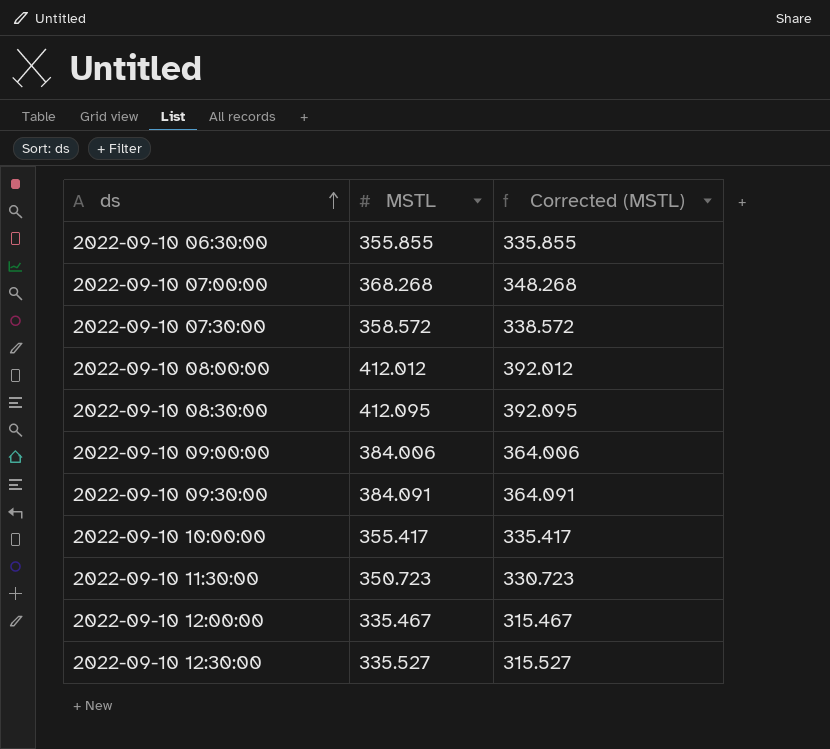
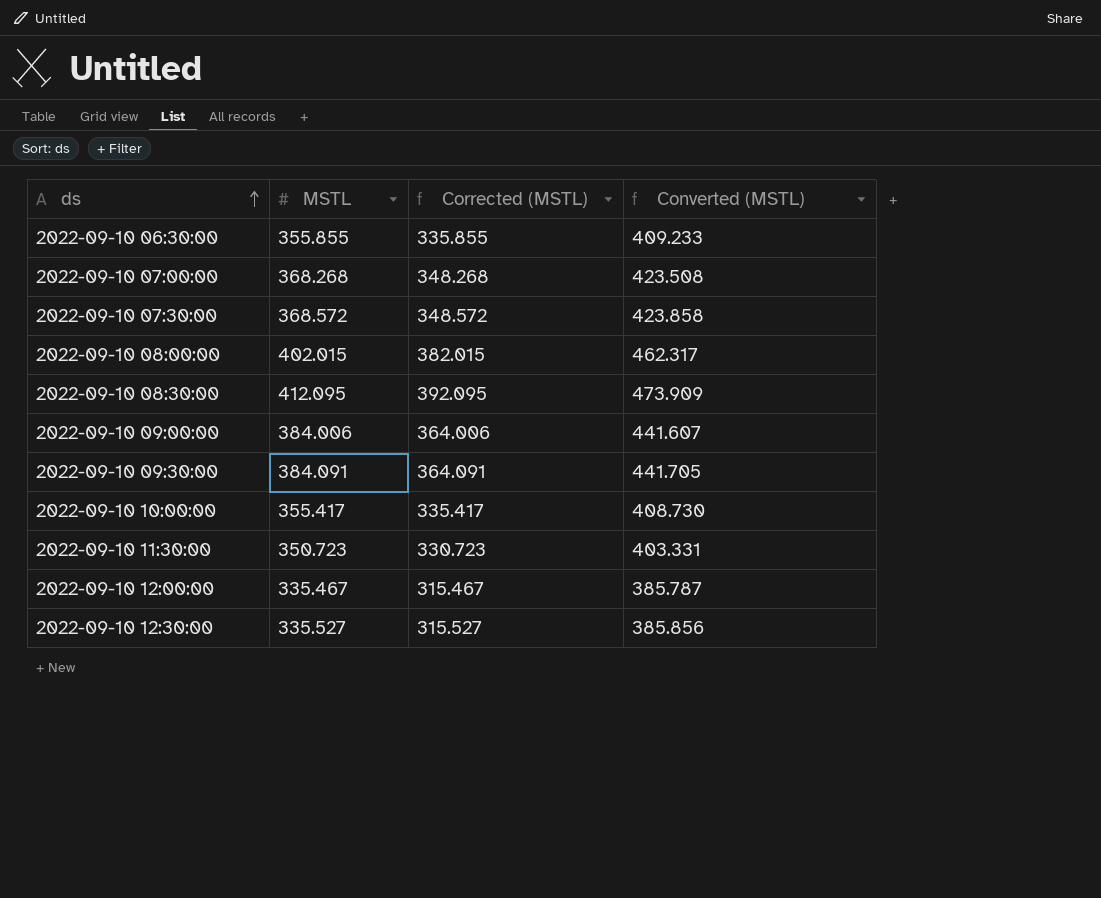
column Converted (MSTL) | formula: none -> [MSTL] * 1.15
2022-09-10 07:30:00 | MSTL: 358.572 -> 368.572
2022-09-10 07:30:00 | Corrected (MSTL): 338.572 -> 348.572
2022-09-10 08:00:00 | MSTL: 412.012 -> 402.015
2022-09-10 08:00:00 | Corrected (MSTL): 392.012 -> 382.015

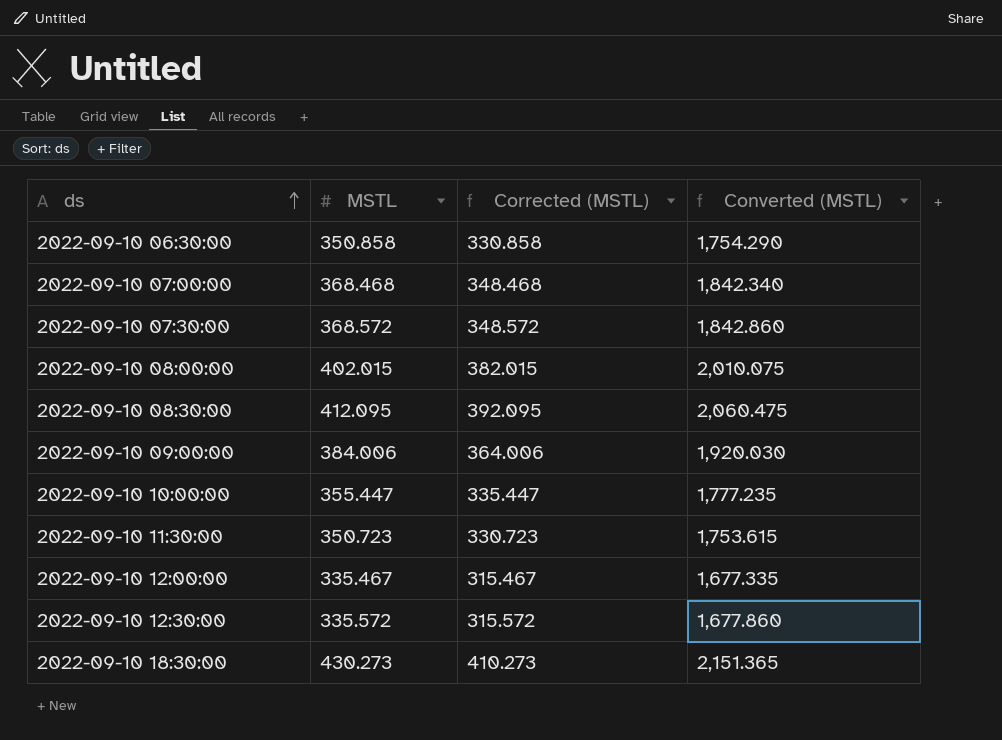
column Converted (MSTL) | formula: [MSTL] * 1.15 -> [MSTL] * 5
row 2022-09-10 09:30:00: 384.091 | 364.091 | 441.705 -> none
2022-09-10 06:30:00 | MSTL: 355.855 -> 350.858
2022-09-10 06:30:00 | Corrected (MSTL): 335.855 -> 330.858
2022-09-10 07:00:00 | MSTL: 368.268 -> 368.468
2022-09-10 07:00:00 | Corrected (MSTL): 348.268 -> 348.468
2022-09-10 10:00:00 | MSTL: 355.417 -> 355.447
2022-09-10 10:00:00 | Corrected (MSTL): 335.417 -> 335.447
2022-09-10 12:30:00 | MSTL: 335.527 -> 335.572
2022-09-10 12:30:00 | Corrected (MSTL): 315.527 -> 315.572
row 2022-09-10 18:30:00: none -> 430.273 | 410.273 | 2,151.365

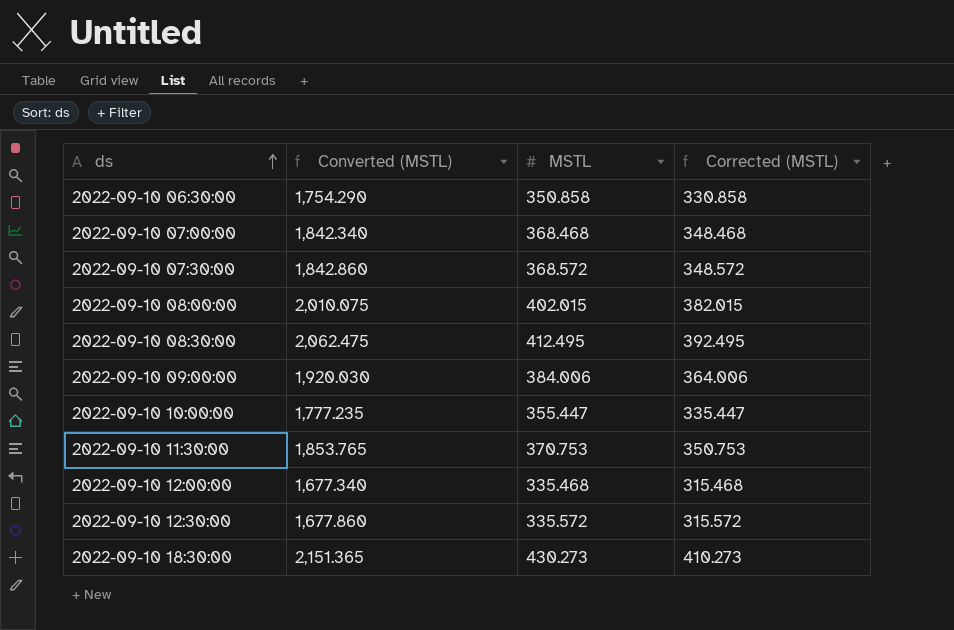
column Converted (MSTL) | position: 4 -> 2
2022-09-10 08:30:00 | Converted (MSTL): 2,060.475 -> 2,062.475
2022-09-10 08:30:00 | MSTL: 412.095 -> 412.495
2022-09-10 08:30:00 | Corrected (MSTL): 392.095 -> 392.495
2022-09-10 11:30:00 | Converted (MSTL): 1,753.615 -> 1,853.765
2022-09-10 11:30:00 | MSTL: 350.723 -> 370.753
2022-09-10 11:30:00 | Corrected (MSTL): 330.723 -> 350.753
2022-09-10 12:00:00 | Converted (MSTL): 1,677.335 -> 1,677.340
2022-09-10 12:00:00 | MSTL: 335.467 -> 335.468
2022-09-10 12:00:00 | Corrected (MSTL): 315.467 -> 315.468

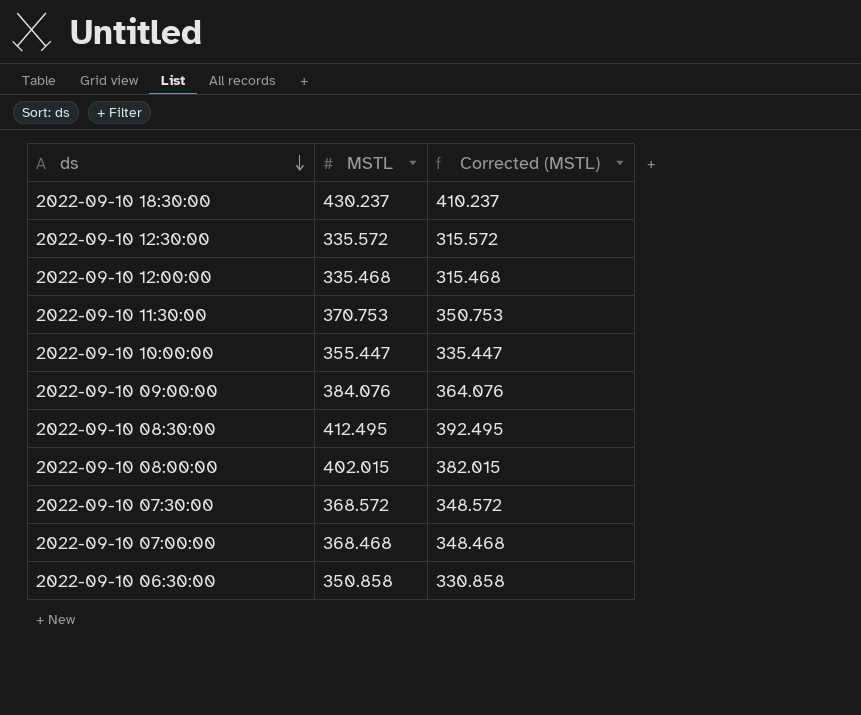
row order: ds ascending -> ds descending
column Converted (MSTL) | formula: [MSTL] * 5 -> none
2022-09-10 18:30:00 | MSTL: 430.273 -> 430.237
2022-09-10 18:30:00 | Corrected (MSTL): 410.273 -> 410.237
2022-09-10 09:00:00 | MSTL: 384.006 -> 384.076
2022-09-10 09:00:00 | Corrected (MSTL): 364.006 -> 364.076

